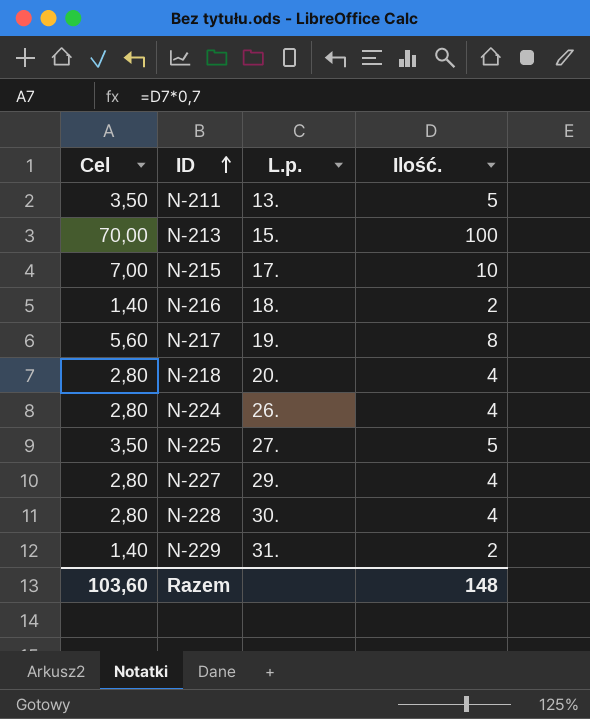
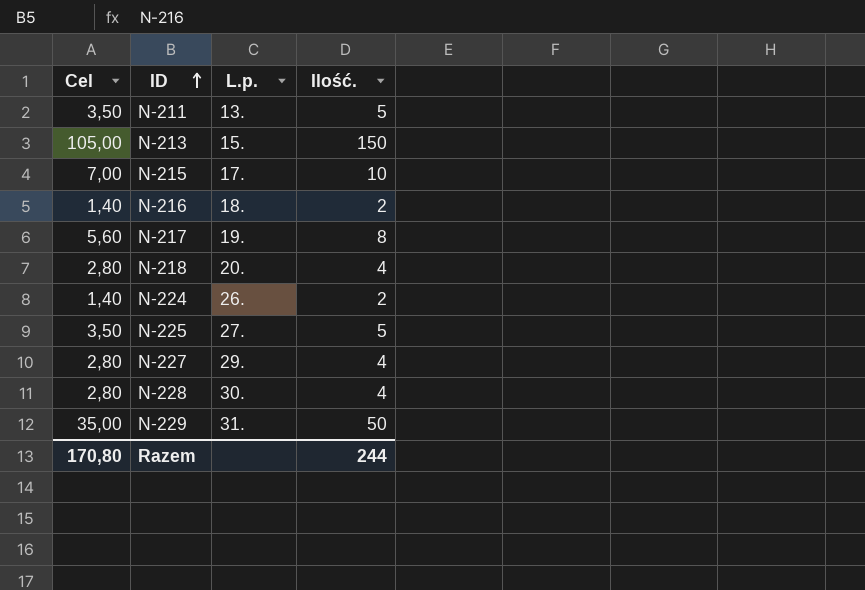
N-213 | Cel: 70,00 -> 105,00
N-213 | Ilość.: 100 -> 150
N-224 | Cel: 2,80 -> 1,40
N-224 | Ilość.: 4 -> 2
N-229 | Cel: 1,40 -> 35,00
N-229 | Ilość.: 2 -> 50
Razem | Cel: 103,60 -> 170,80
Razem | Ilość.: 148 -> 244

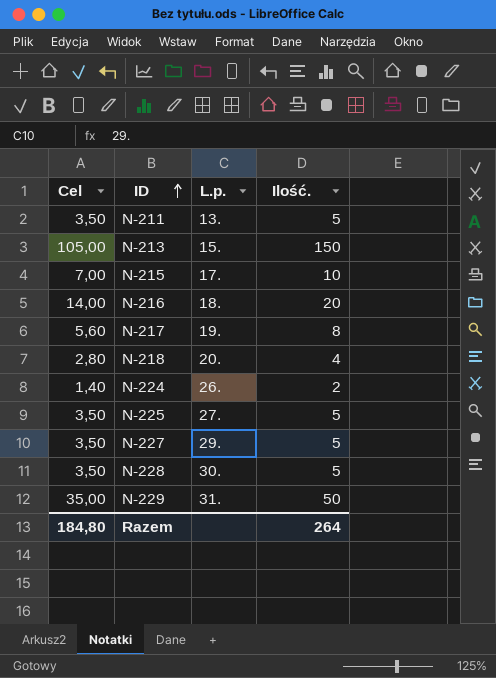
N-216 | Cel: 1,40 -> 14,00
N-216 | Ilość.: 2 -> 20
N-227 | Cel: 2,80 -> 3,50
N-227 | Ilość.: 4 -> 5
N-228 | Cel: 2,80 -> 3,50
N-228 | Ilość.: 4 -> 5
Razem | Cel: 170,80 -> 184,80
Razem | Ilość.: 244 -> 264

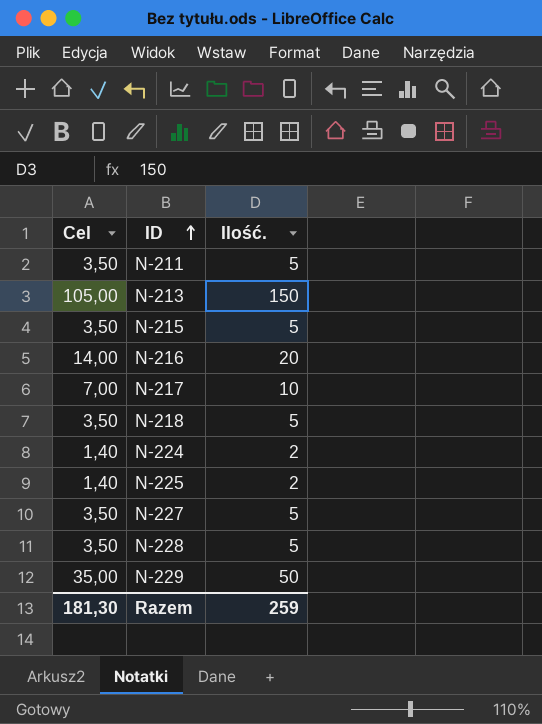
column L.p. | position: 3 -> none
N-215 | Cel: 7,00 -> 3,50
N-215 | Ilość.: 10 -> 5
N-217 | Cel: 5,60 -> 7,00
N-217 | Ilość.: 8 -> 10
N-218 | Cel: 2,80 -> 3,50
N-218 | Ilość.: 4 -> 5
N-225 | Cel: 3,50 -> 1,40
N-225 | Ilość.: 5 -> 2
Razem | Cel: 184,80 -> 181,30
Razem | Ilość.: 264 -> 259

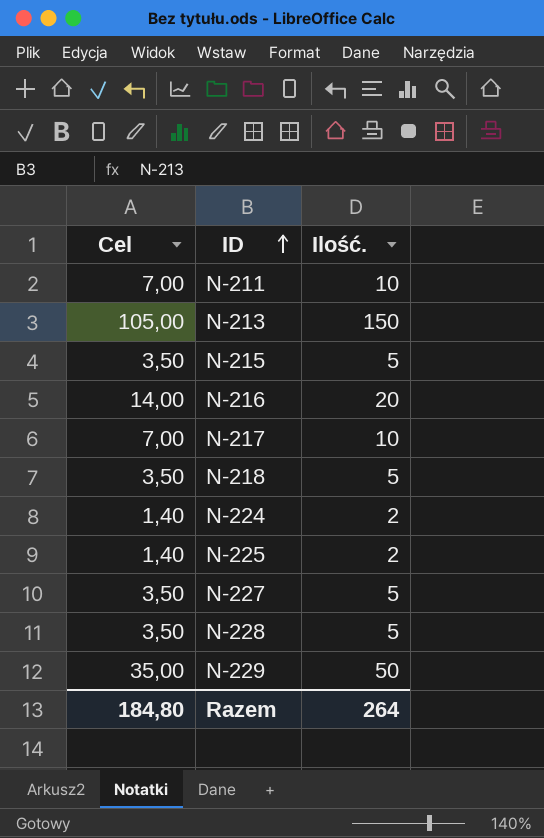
N-211 | Cel: 3,50 -> 7,00
N-211 | Ilość.: 5 -> 10
Razem | Cel: 181,30 -> 184,80
Razem | Ilość.: 259 -> 264

